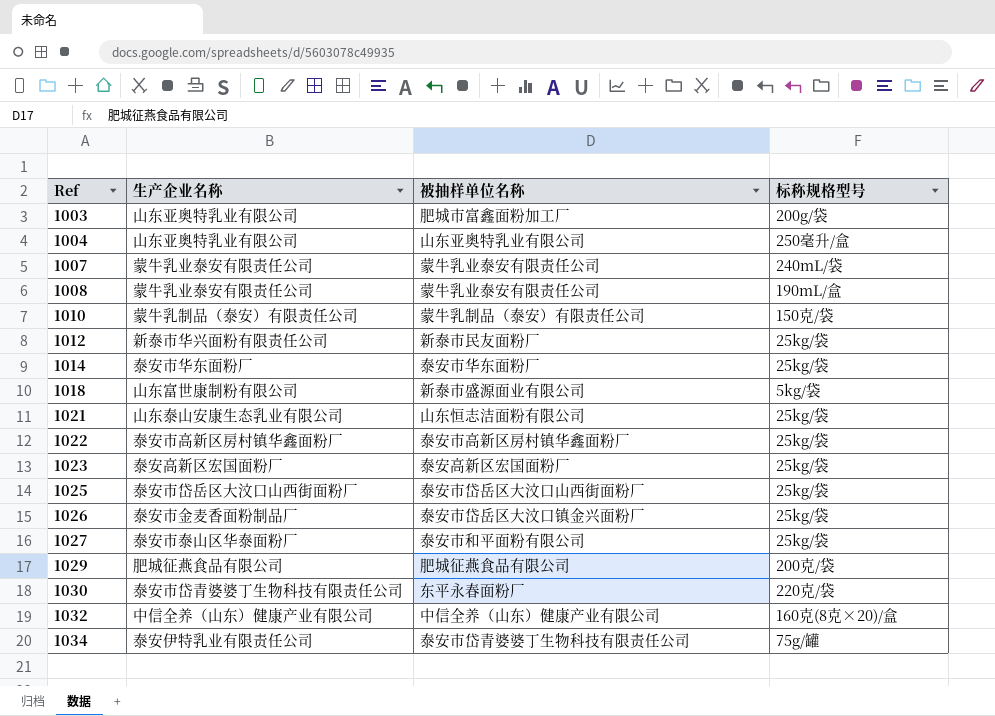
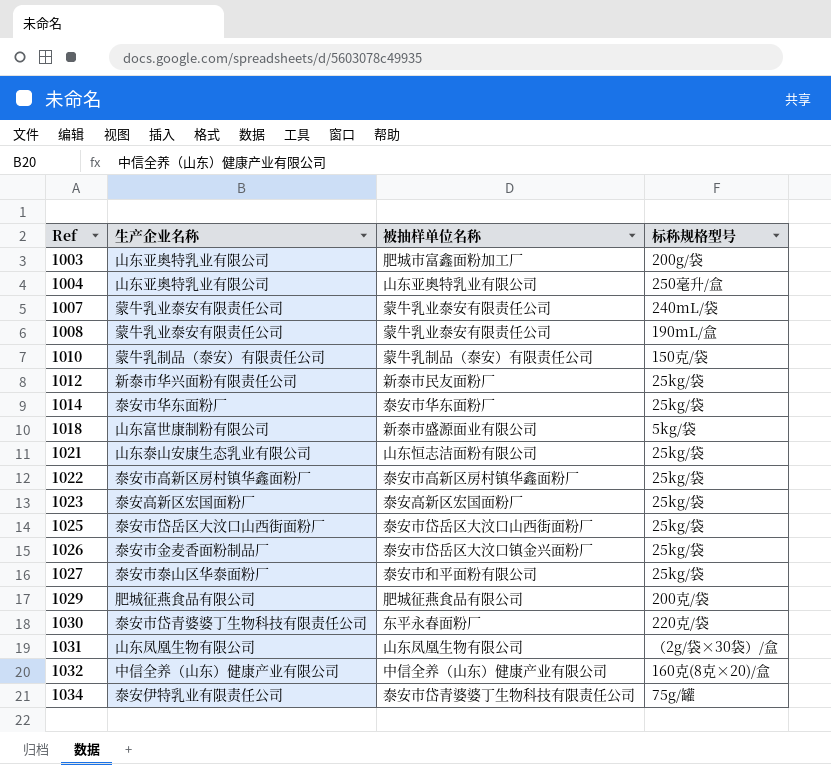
row 1031: none -> 山东凤凰生物有限公司 | 山东凤凰生物有限公司 | （2g/袋×30袋）/盒

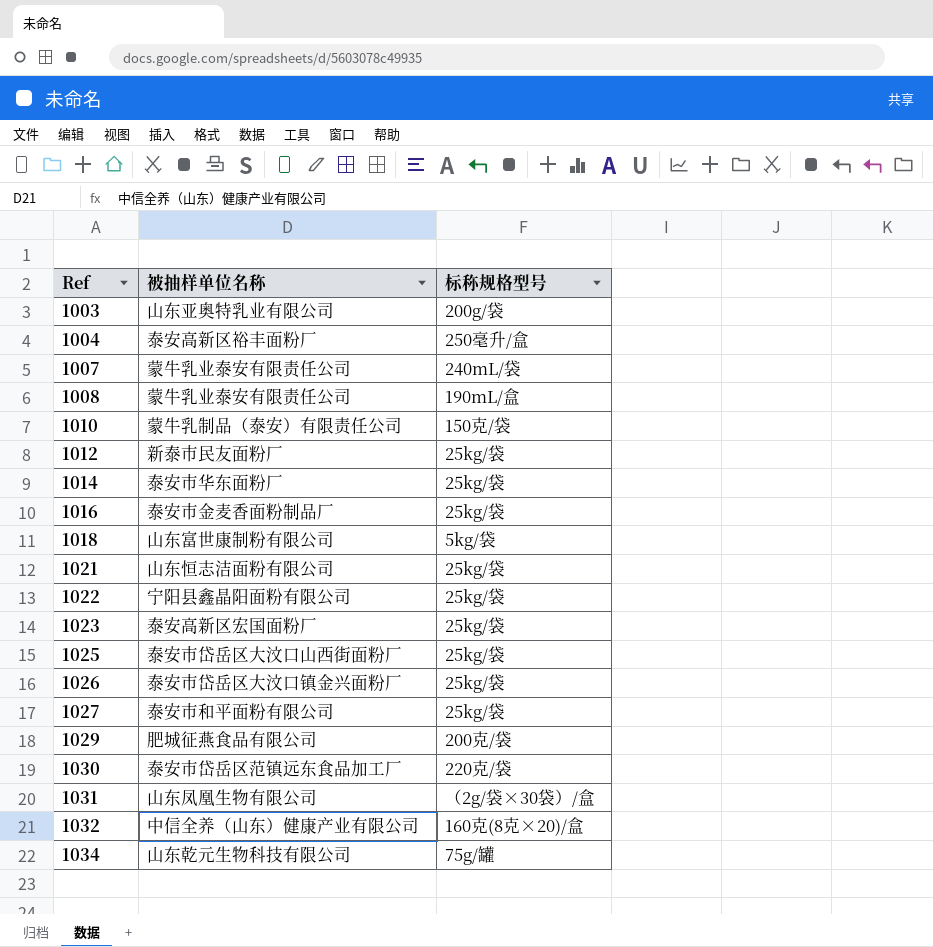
column 生产企业名称 | position: 2 -> none
1003 | 被抽样单位名称: 肥城市富鑫面粉加工厂 -> 山东亚奥特乳业有限公司
1004 | 被抽样单位名称: 山东亚奥特乳业有限公司 -> 泰安高新区裕丰面粉厂
row 1016: none -> 泰安市金麦香面粉制品厂 | 25kg/袋
1018 | 被抽样单位名称: 新泰市盛源面业有限公司 -> 山东富世康制粉有限公司
1022 | 被抽样单位名称: 泰安市高新区房村镇华鑫面粉厂 -> 宁阳县鑫晶阳面粉有限公司
1030 | 被抽样单位名称: 东平永春面粉厂 -> 泰安市岱岳区范镇远东食品加工厂
1034 | 被抽样单位名称: 泰安市岱青婆婆丁生物科技有限责任公司 -> 山东乾元生物科技有限公司

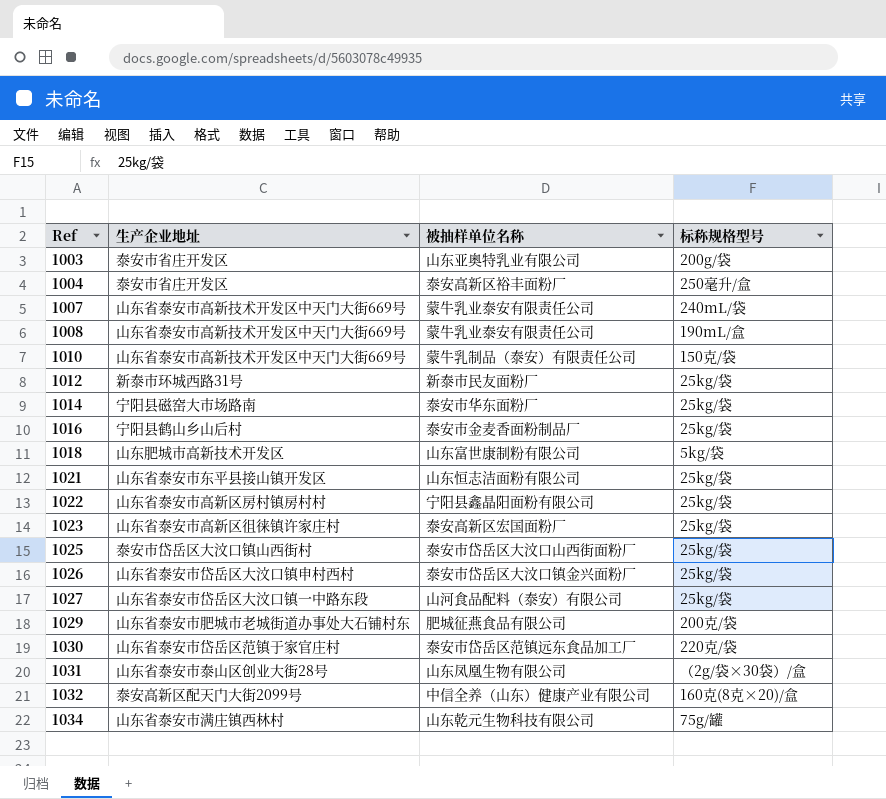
column 生产企业地址 | position: none -> 2
1027 | 被抽样单位名称: 泰安市和平面粉有限公司 -> 山河食品配料（泰安）有限公司

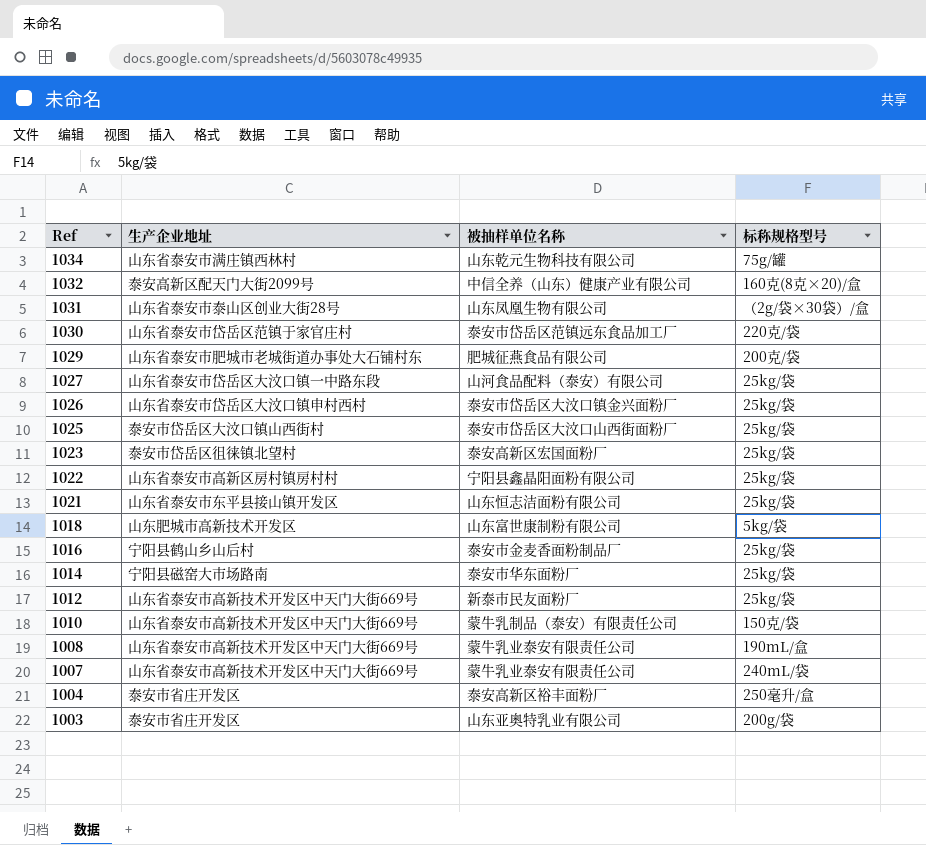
row order: Ref ascending -> Ref descending
1023 | 生产企业地址: 山东省泰安市高新区徂徕镇许家庄村 -> 泰安市岱岳区徂徕镇北望村
1012 | 生产企业地址: 新泰市环城西路31号 -> 山东省泰安市高新技术开发区中天门大街669号

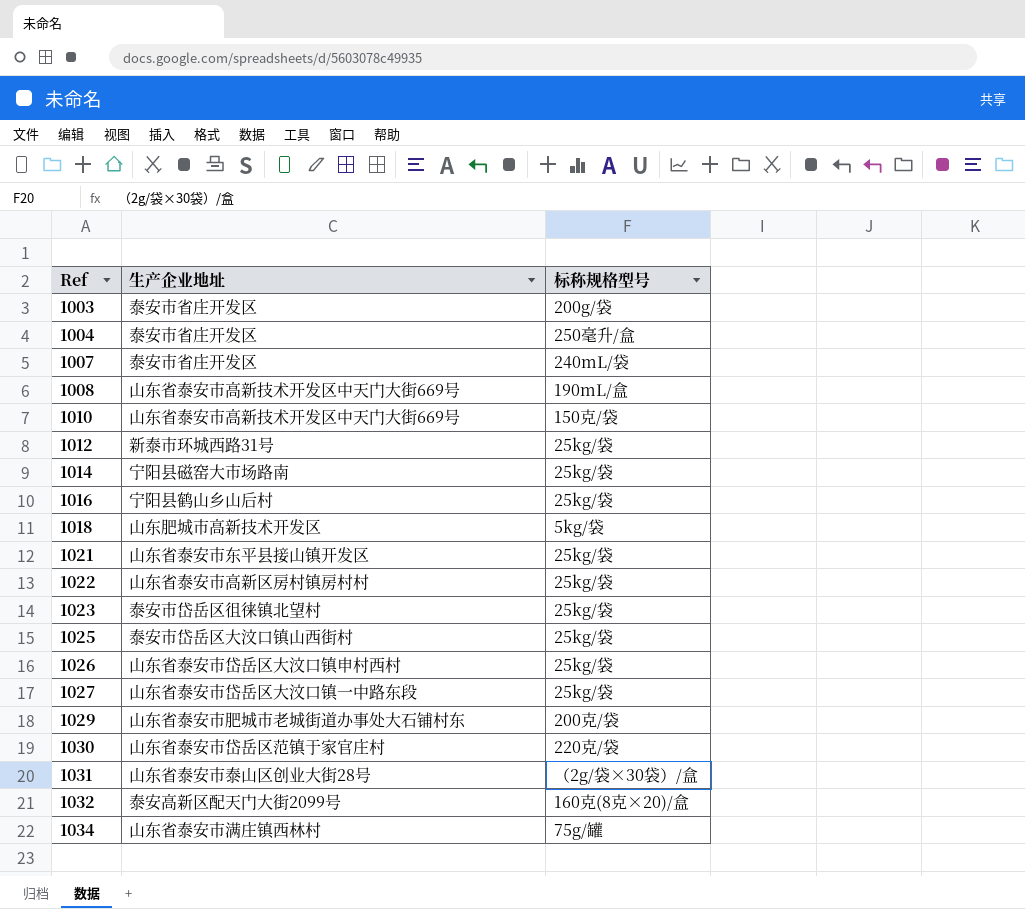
row order: Ref descending -> Ref ascending
column 被抽样单位名称 | position: 3 -> none
1007 | 生产企业地址: 山东省泰安市高新技术开发区中天门大街669号 -> 泰安市省庄开发区
1012 | 生产企业地址: 山东省泰安市高新技术开发区中天门大街669号 -> 新泰市环城西路31号

